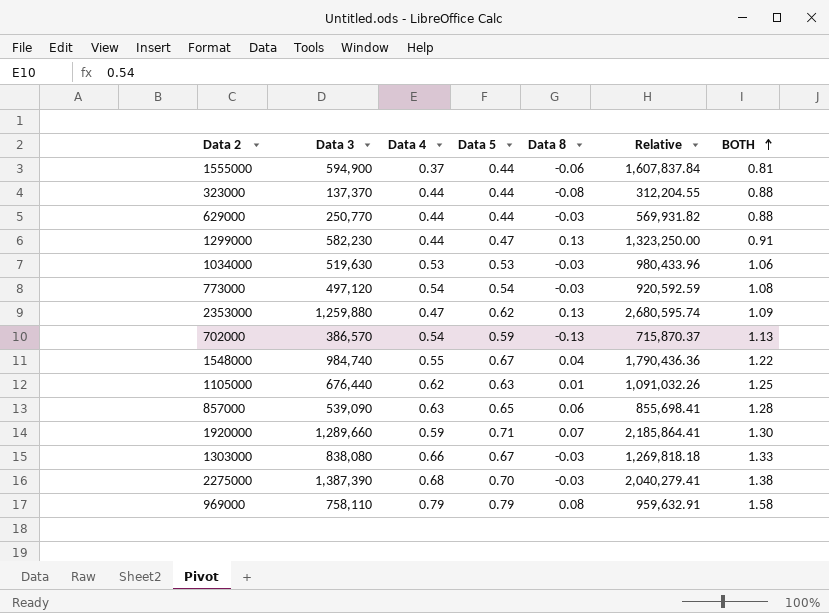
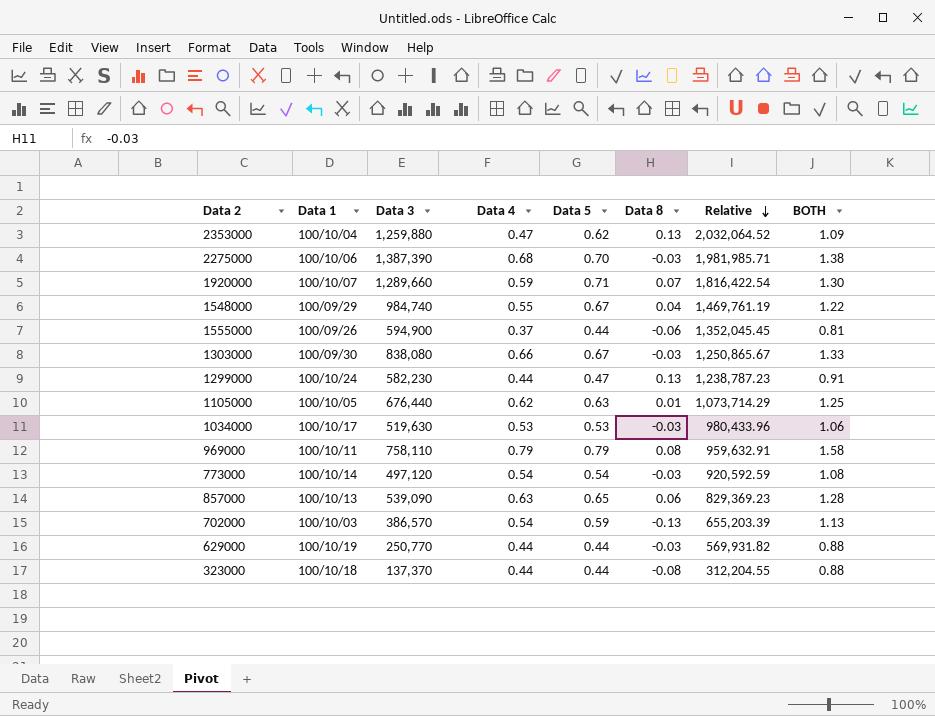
row order: BOTH ascending -> Relative descending
column Data 1 | position: none -> 2
column Relative | formula: [Data 3] / [Data 4] -> [Data 3] / [Data 5]

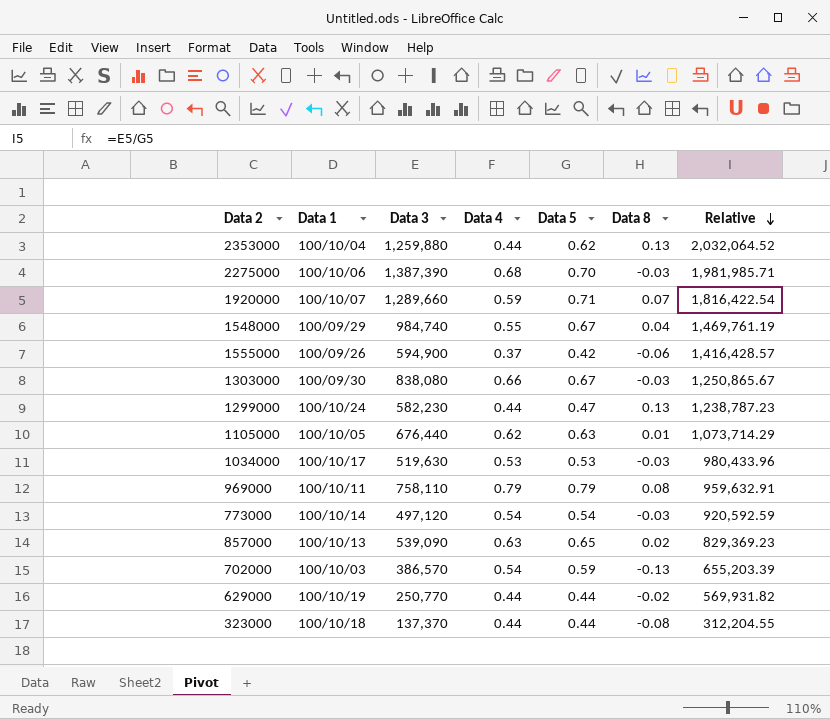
column BOTH | formula: [Data 4] + [Data 5] -> none
2353000 | Data 4: 0.47 -> 0.44
1555000 | Data 5: 0.44 -> 0.42
1555000 | Relative: 1,352,045.45 -> 1,416,428.57
857000 | Data 8: 0.06 -> 0.02
629000 | Data 8: -0.03 -> -0.02

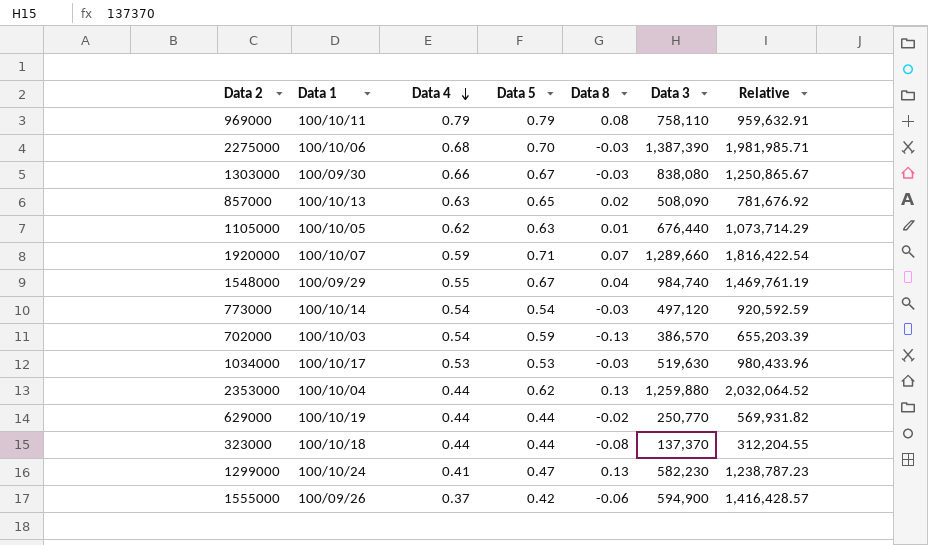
row order: Relative descending -> Data 4 descending
column Data 3 | position: 3 -> 6
857000 | Data 3: 539,090 -> 508,090
857000 | Relative: 829,369.23 -> 781,676.92
1299000 | Data 4: 0.44 -> 0.41

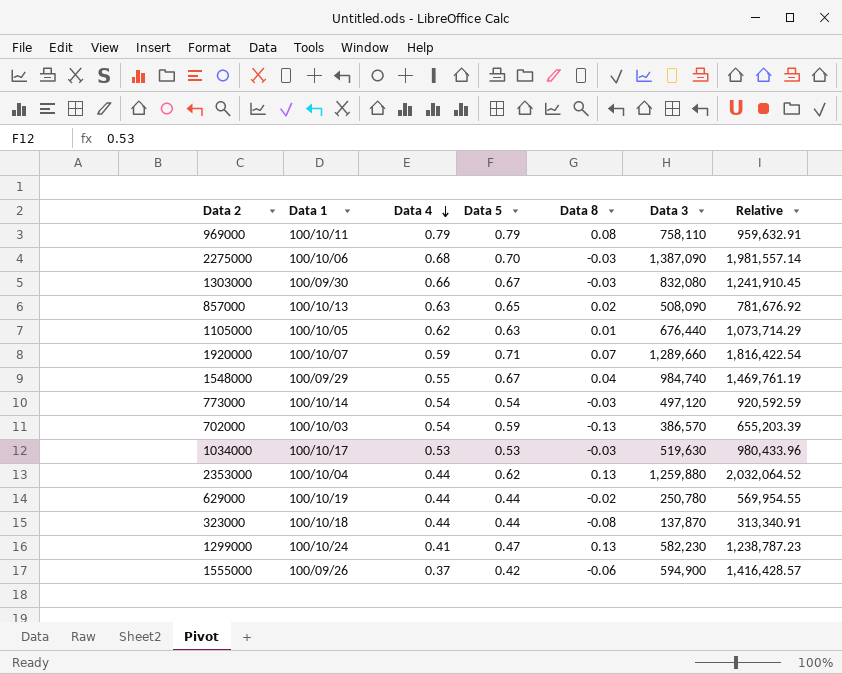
2275000 | Data 3: 1,387,390 -> 1,387,090
2275000 | Relative: 1,981,985.71 -> 1,981,557.14
1303000 | Data 3: 838,080 -> 832,080
1303000 | Relative: 1,250,865.67 -> 1,241,910.45
629000 | Data 3: 250,770 -> 250,780
629000 | Relative: 569,931.82 -> 569,954.55
323000 | Data 3: 137,370 -> 137,870
323000 | Relative: 312,204.55 -> 313,340.91

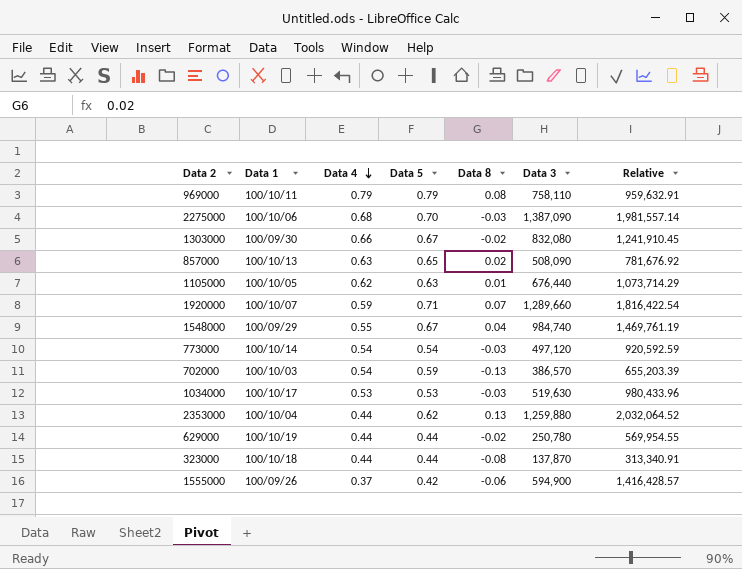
row 1299000: 100/10/24 | 0.41 | 0.47 | 0.13 | 582,230 | 1,238,787.23 -> none
1303000 | Data 8: -0.03 -> -0.02

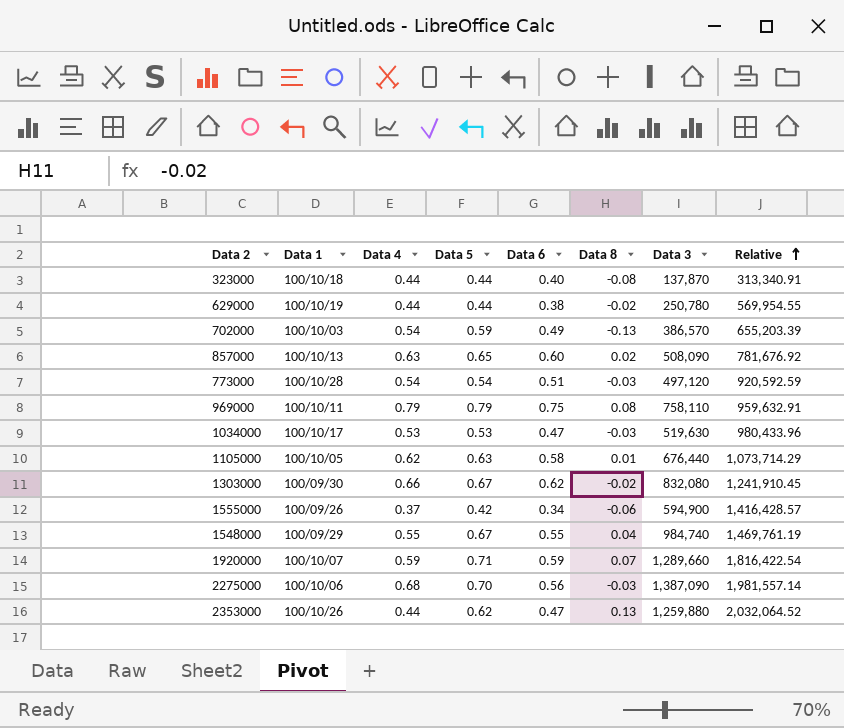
row order: Data 4 descending -> Relative ascending
column Data 6 | position: none -> 5
773000 | Data 1: 100/10/14 -> 100/10/28
2353000 | Data 1: 100/10/04 -> 100/10/26

